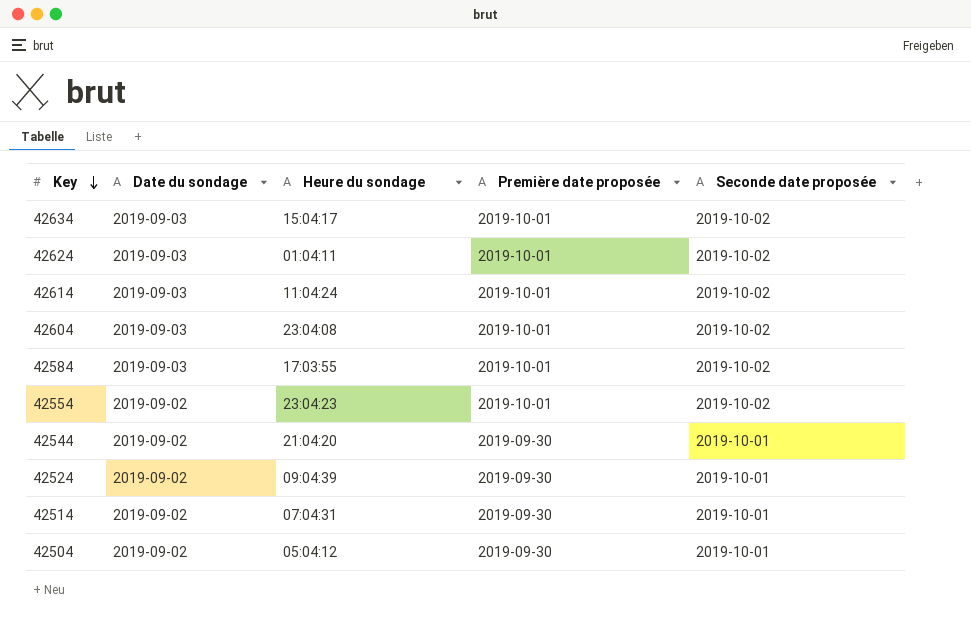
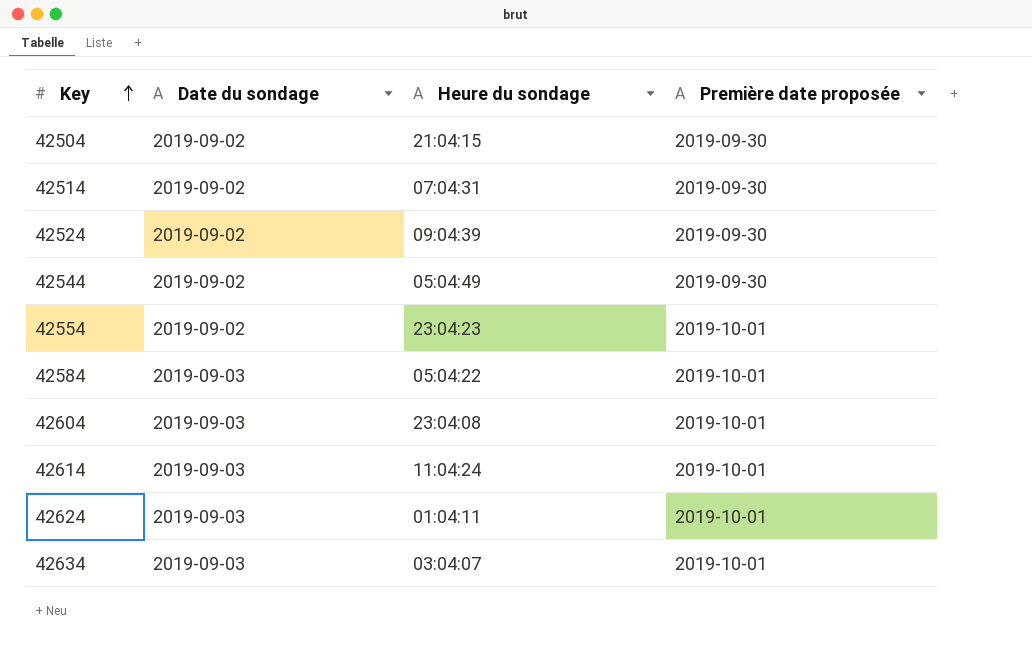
row order: Key descending -> Key ascending
column Seconde date proposée | position: 5 -> none
42504 | Heure du sondage: 05:04:12 -> 21:04:15
42544 | Heure du sondage: 21:04:20 -> 05:04:49
42584 | Heure du sondage: 17:03:55 -> 05:04:22
42634 | Heure du sondage: 15:04:17 -> 03:04:07

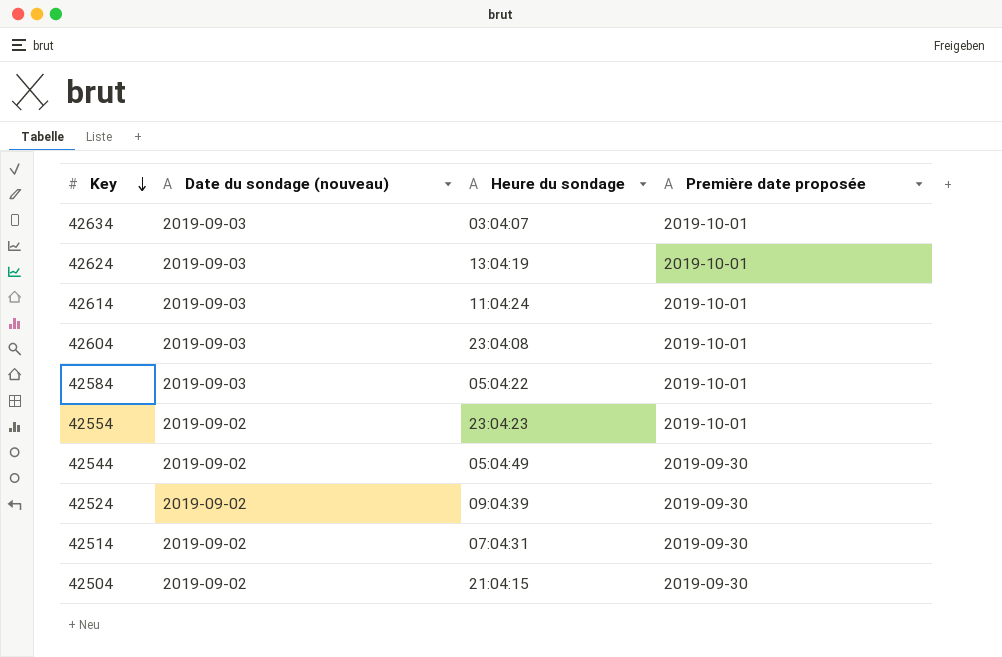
row order: Key ascending -> Key descending
column name: Date du sondage -> Date du sondage (nouveau)
42624 | Heure du sondage: 01:04:11 -> 13:04:19

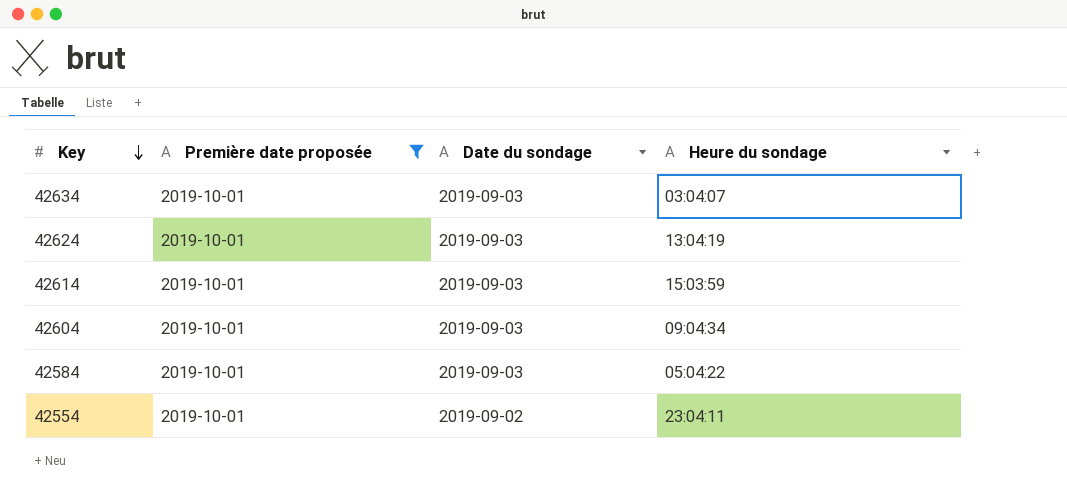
filter: none -> Première date proposée = 2019-10-01
column Première date proposée | position: 4 -> 2
column name: Date du sondage (nouveau) -> Date du sondage
42614 | Heure du sondage: 11:04:24 -> 15:03:59
42604 | Heure du sondage: 23:04:08 -> 09:04:34
42554 | Heure du sondage: 23:04:23 -> 23:04:11

